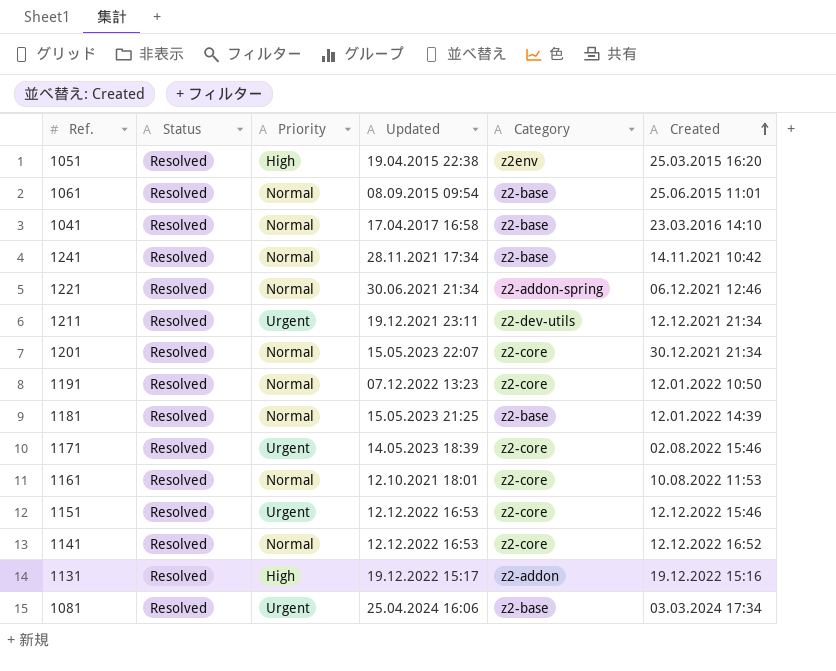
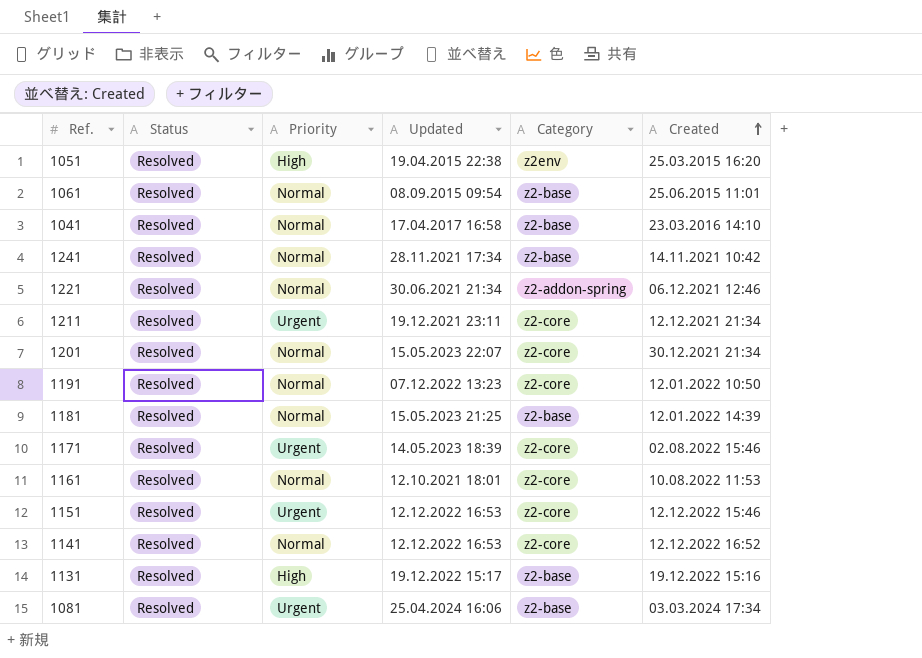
1211 | Category: z2-dev-utils -> z2-core
1131 | Category: z2-addon -> z2-base

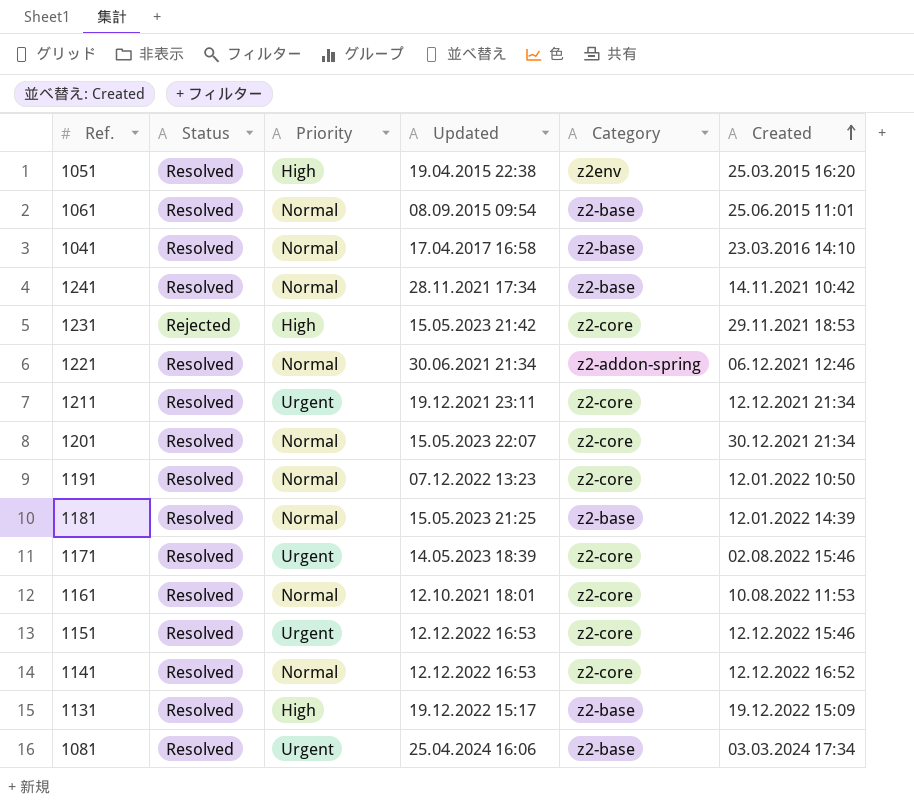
row 1231: none -> Rejected | High | 15.05.2023 21:42 | z2-core | 29.11.2021 18:53
1131 | Created: 19.12.2022 15:16 -> 19.12.2022 15:09

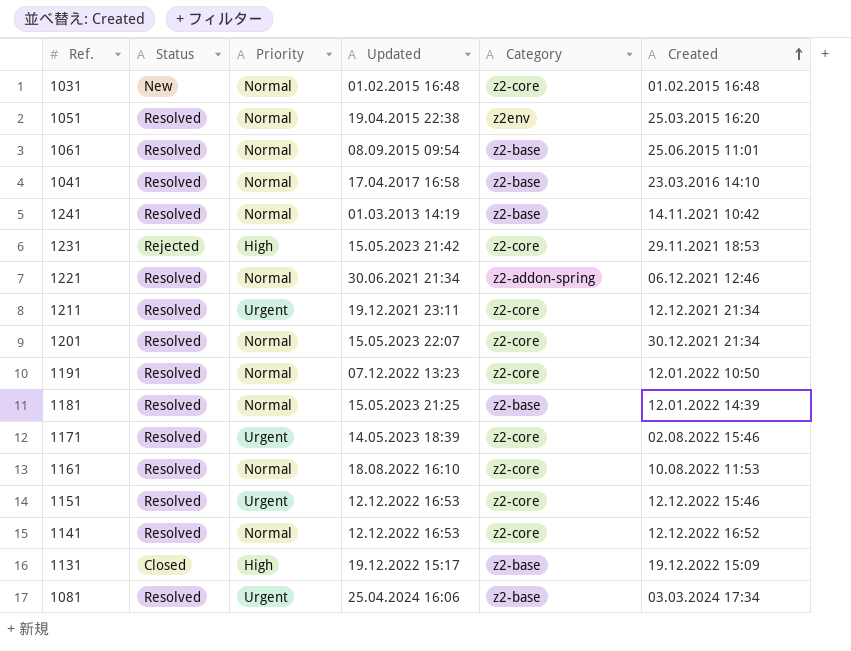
row 1031: none -> New | Normal | 01.02.2015 16:48 | z2-core | 01.02.2015 16:48
1051 | Priority: High -> Normal
1241 | Updated: 28.11.2021 17:34 -> 01.03.2013 14:19
1161 | Updated: 12.10.2021 18:01 -> 18.08.2022 16:10
1131 | Status: Resolved -> Closed

